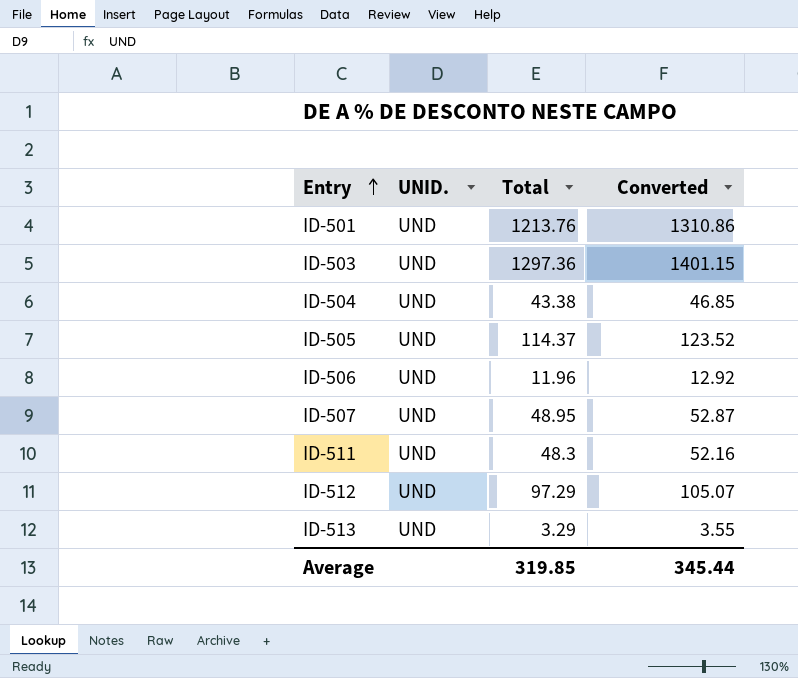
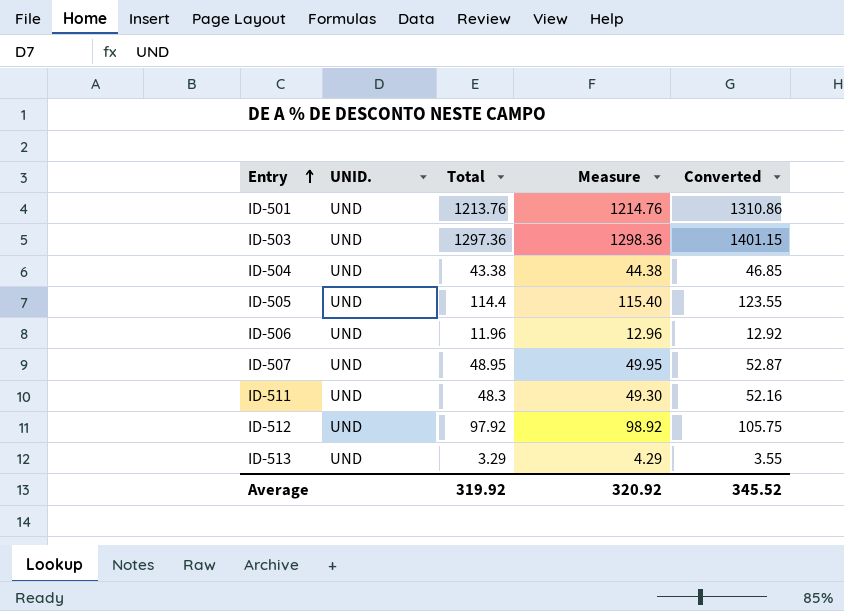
column Measure | formula: none -> [Total] + 1
ID-505 | Total: 114.37 -> 114.4
ID-505 | Converted: 123.52 -> 123.55
ID-512 | Total: 97.29 -> 97.92
ID-512 | Converted: 105.07 -> 105.75
Average | Total: 319.85 -> 319.92
Average | Converted: 345.44 -> 345.52

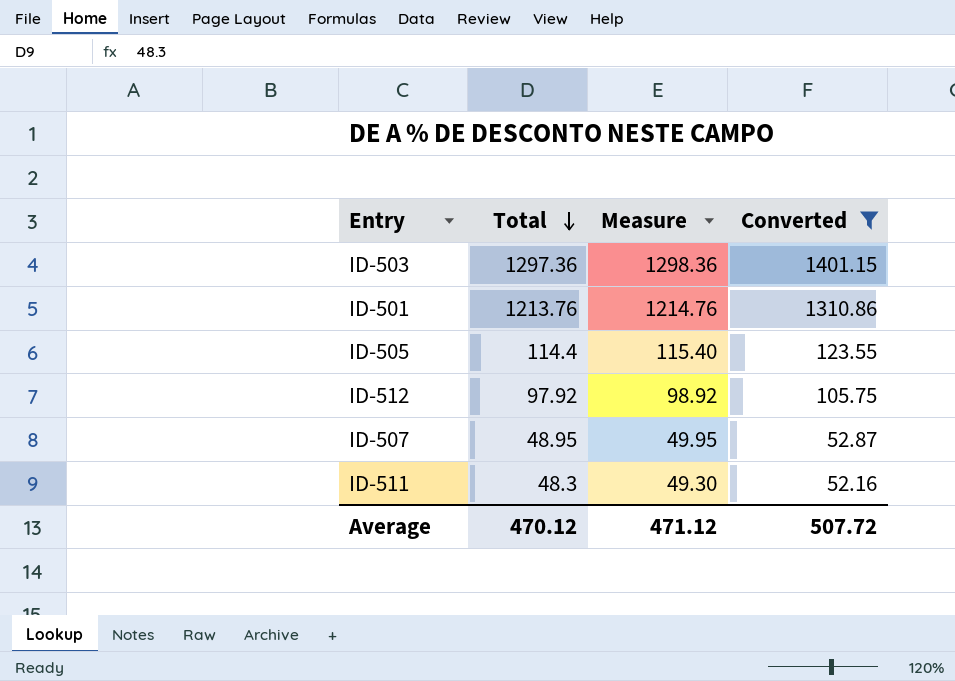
filter: none -> Converted >= 52.16
row order: Entry ascending -> Total descending
column UNID. | position: 2 -> none
Average | Total: 319.92 -> 470.12
Average | Measure: 320.92 -> 471.12
Average | Converted: 345.52 -> 507.72

